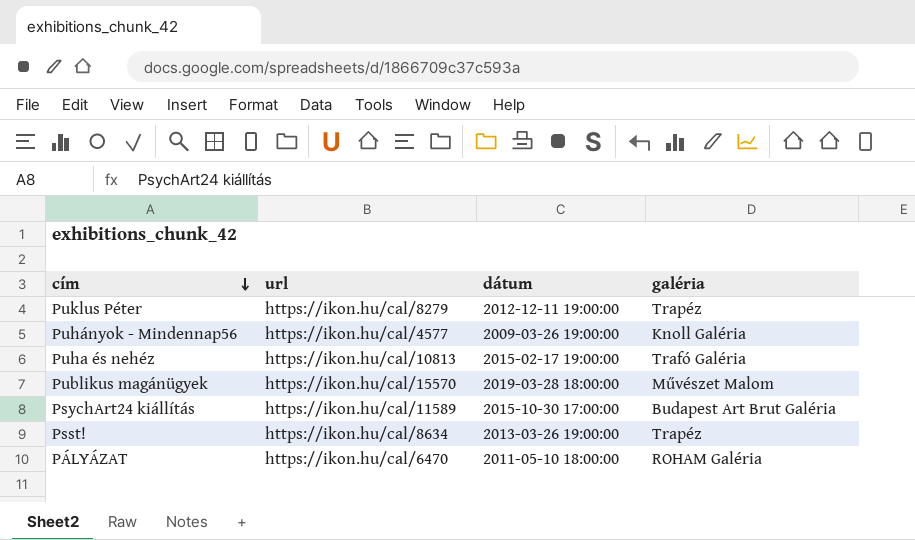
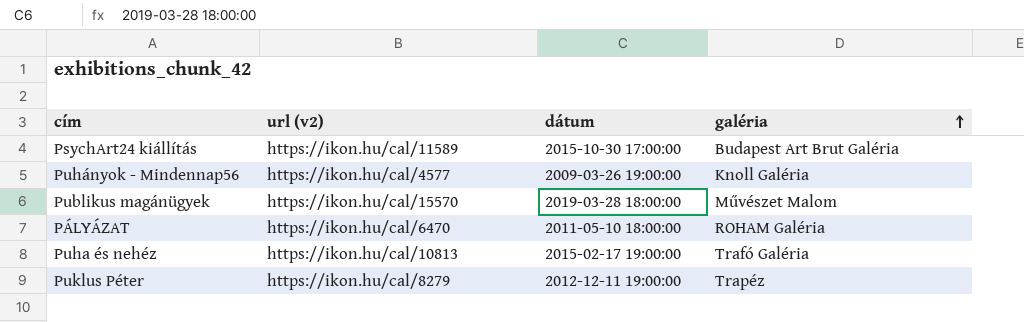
row order: cím descending -> galéria ascending
column name: url -> url (v2)
row Psst!: https://ikon.hu/cal/8634 | 2013-03-26 19:00:00 | Trapéz -> none

